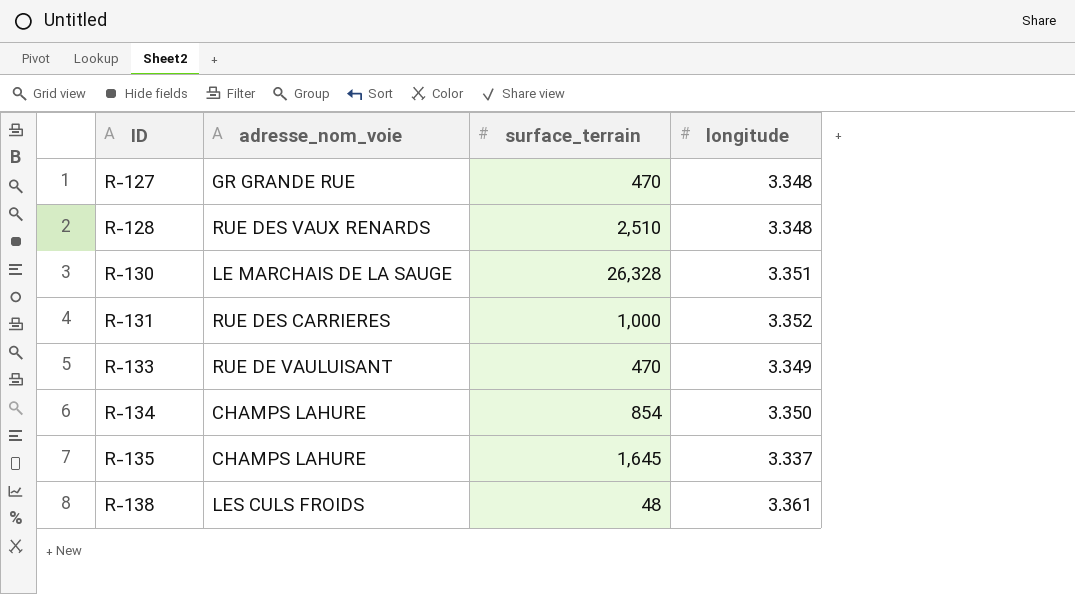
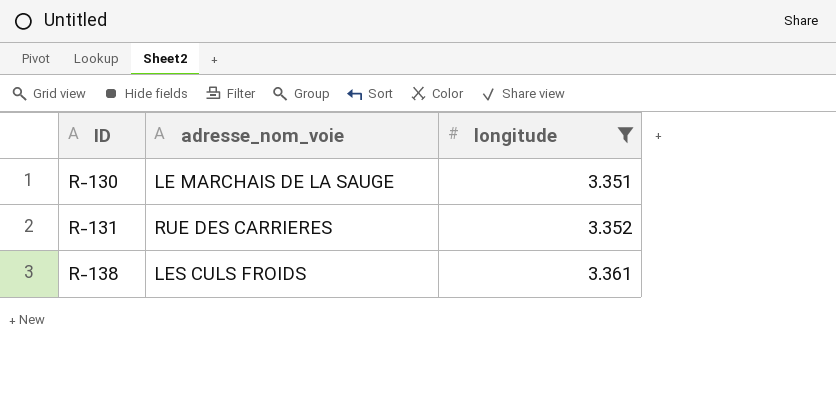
filter: none -> longitude >= 3.351
column surface_terrain | position: 3 -> none

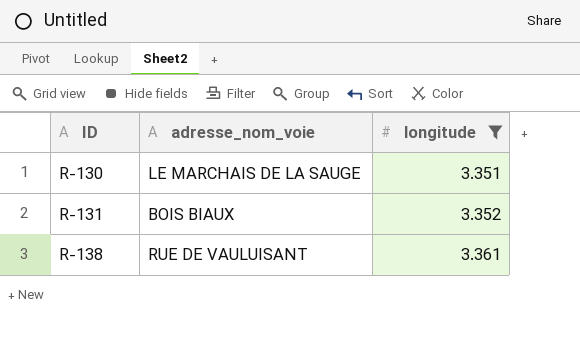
R-131 | adresse_nom_voie: RUE DES CARRIERES -> BOIS BIAUX
R-138 | adresse_nom_voie: LES CULS FROIDS -> RUE DE VAULUISANT

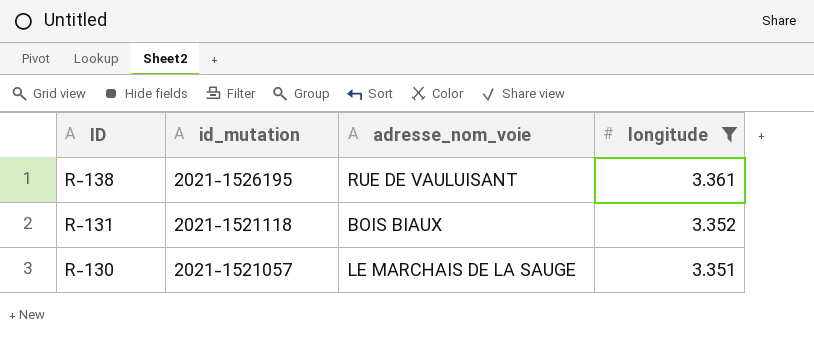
row order: ID ascending -> ID descending
column id_mutation | position: none -> 2

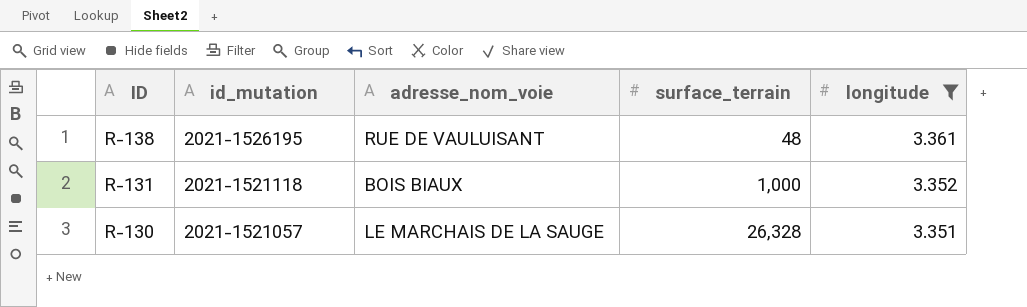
column surface_terrain | position: none -> 4

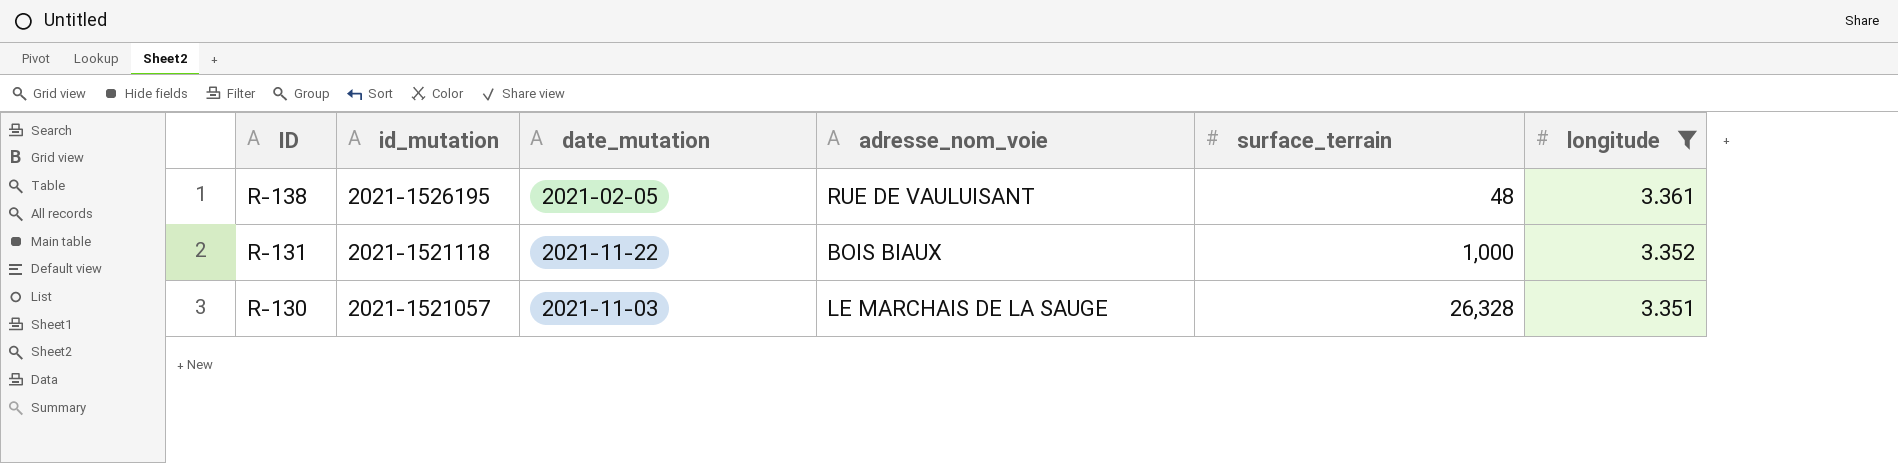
column date_mutation | position: none -> 3

